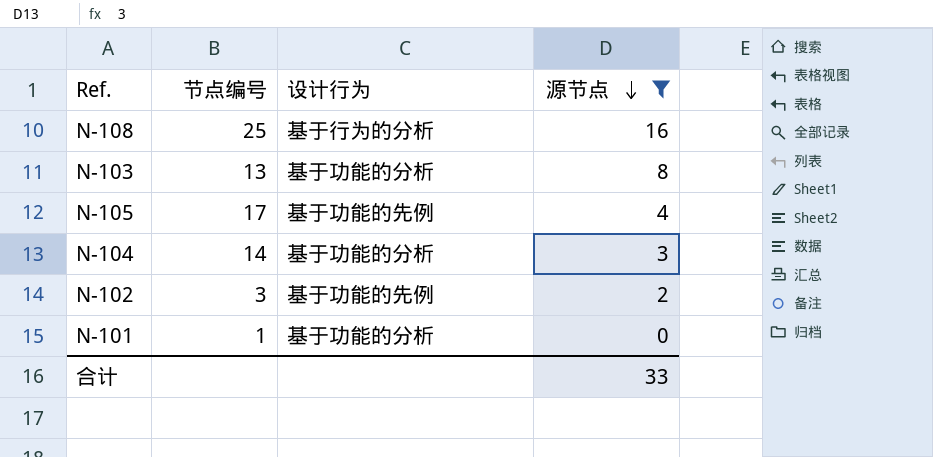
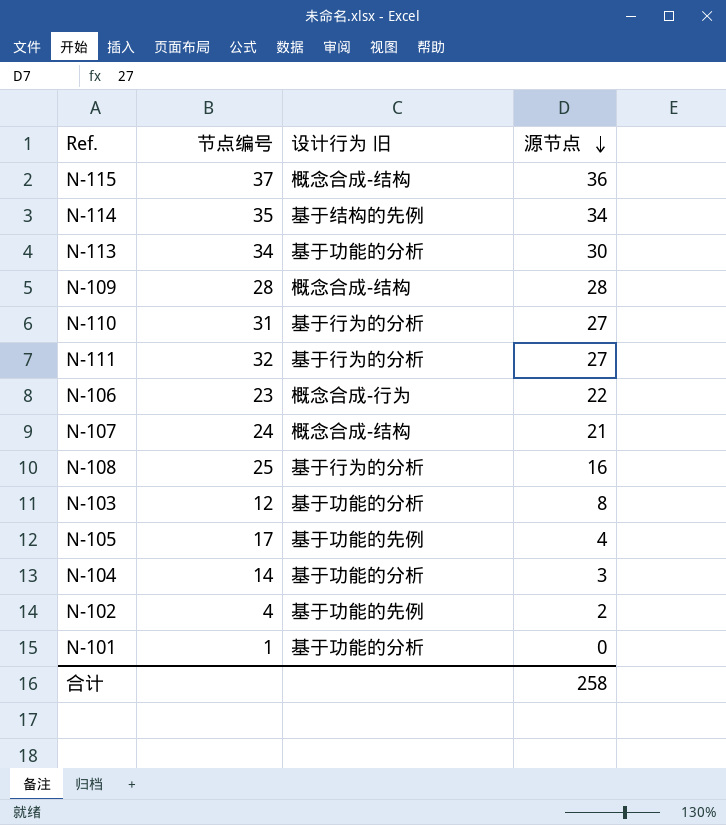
filter: 源节点 <= 16 -> none
column name: 设计行为 -> 设计行为 旧
N-103 | 节点编号: 13 -> 12
N-102 | 节点编号: 3 -> 4
合计 | 源节点: 33 -> 258

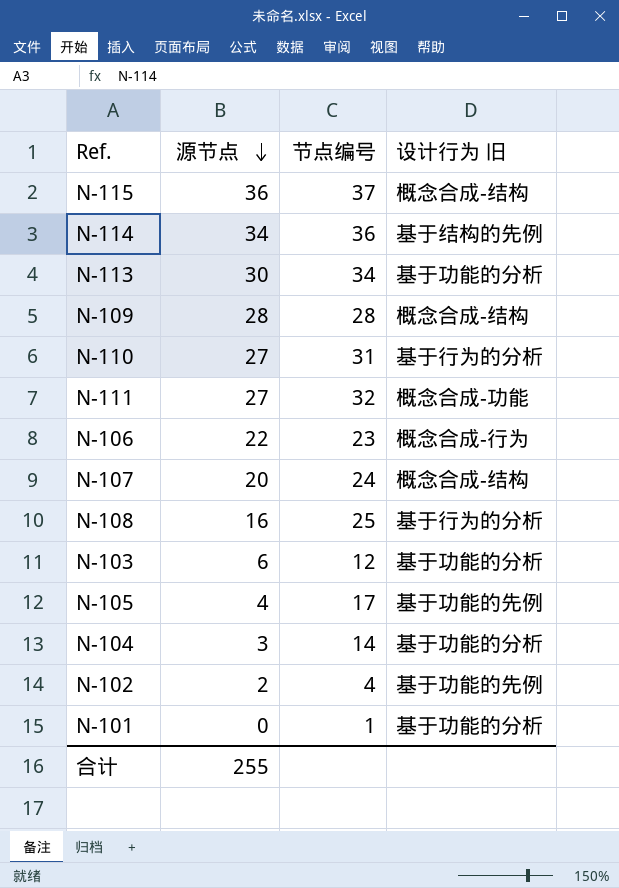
column 源节点 | position: 4 -> 2
N-114 | 节点编号: 35 -> 36
N-111 | 设计行为 旧: 基于行为的分析 -> 概念合成-功能
N-107 | 源节点: 21 -> 20
N-103 | 源节点: 8 -> 6
合计 | 源节点: 258 -> 255

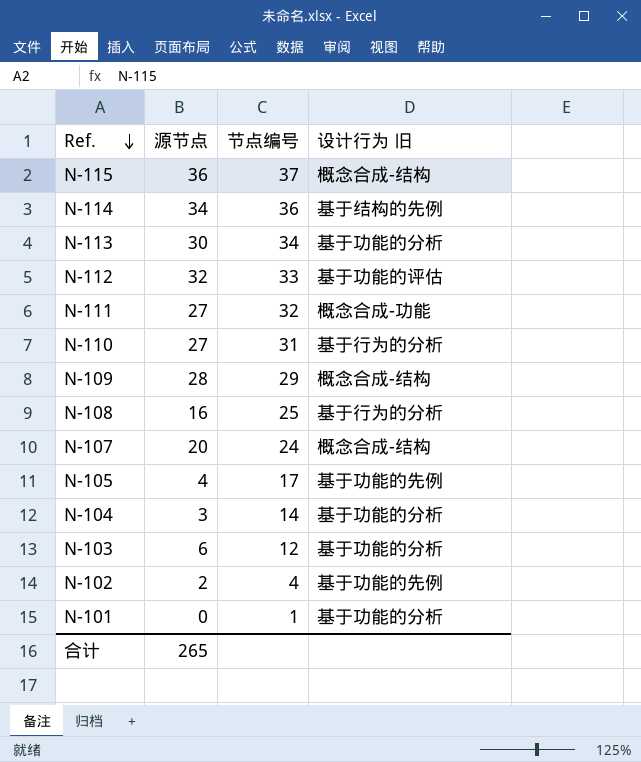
row order: 源节点 descending -> Ref. descending
row N-106: 22 | 23 | 概念合成-行为 -> none
row N-112: none -> 32 | 33 | 基于功能的评估
N-109 | 节点编号: 28 -> 29
合计 | 源节点: 255 -> 265

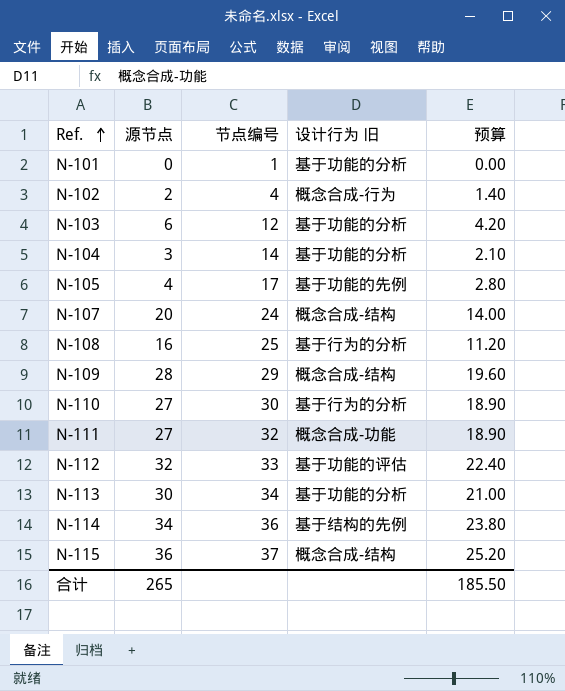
row order: Ref. descending -> Ref. ascending
column 预算 | formula: none -> [源节点] * 0.7
N-102 | 设计行为 旧: 基于功能的先例 -> 概念合成-行为
N-110 | 节点编号: 31 -> 30

